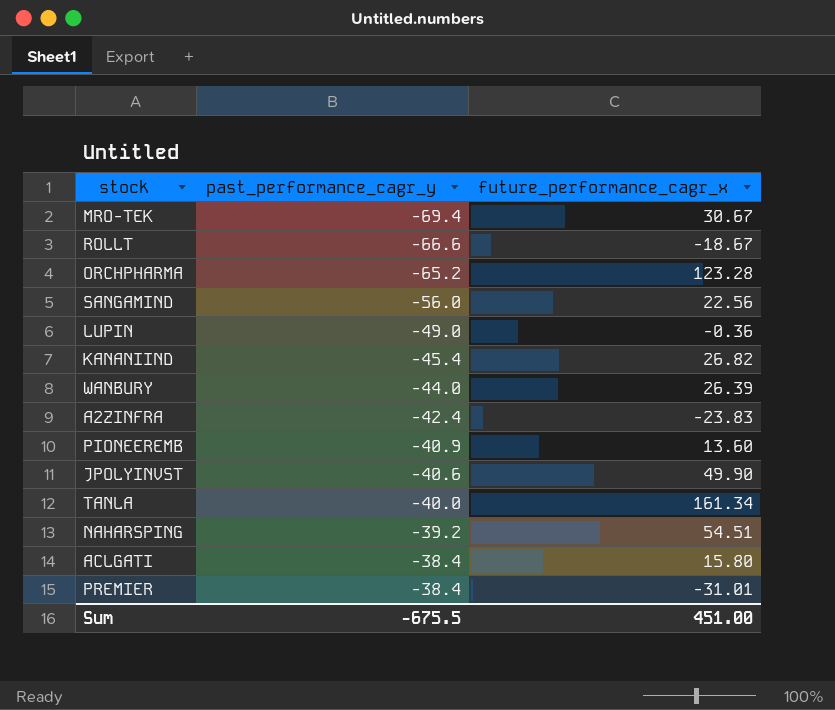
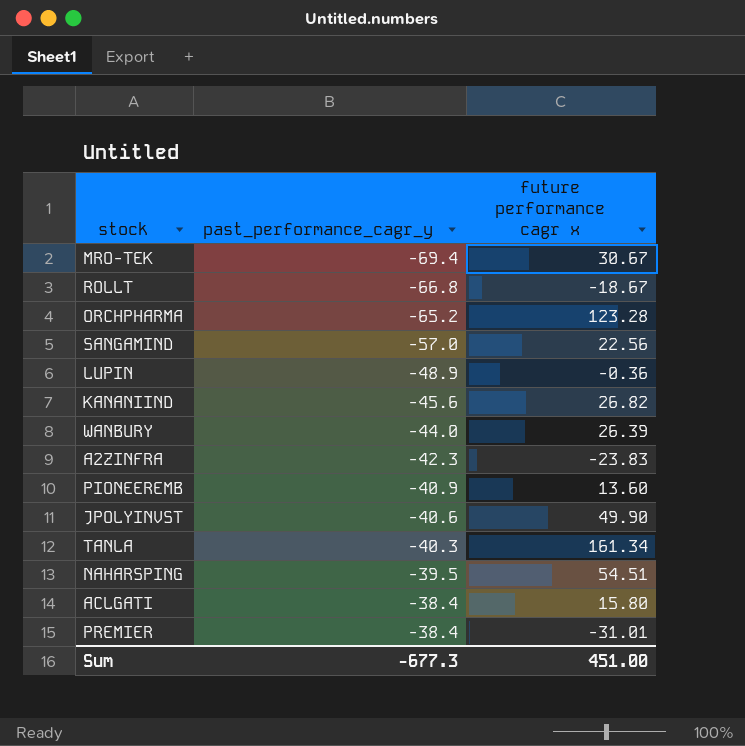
column name: future_performance_cagr_x -> future performance cagr x
ROLLT | past_performance_cagr_y: -66.6 -> -66.8
SANGAMIND | past_performance_cagr_y: -56.0 -> -57.0
LUPIN | past_performance_cagr_y: -49.0 -> -48.9
KANANIIND | past_performance_cagr_y: -45.4 -> -45.6
A2ZINFRA | past_performance_cagr_y: -42.4 -> -42.3
TANLA | past_performance_cagr_y: -40.0 -> -40.3
NAHARSPING | past_performance_cagr_y: -39.2 -> -39.5
Sum | past_performance_cagr_y: -675.5 -> -677.3

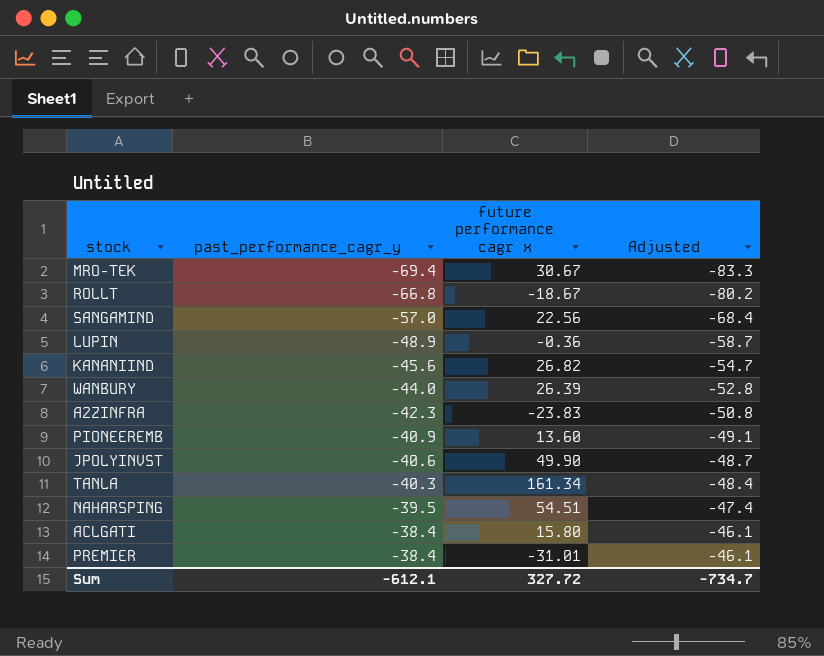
column Adjusted | formula: none -> [past_performance_cagr_y] * 1.2
row ORCHPHARMA: -65.2 | 123.28 -> none
Sum | past_performance_cagr_y: -677.3 -> -612.1
Sum | future performance cagr x: 451.00 -> 327.72

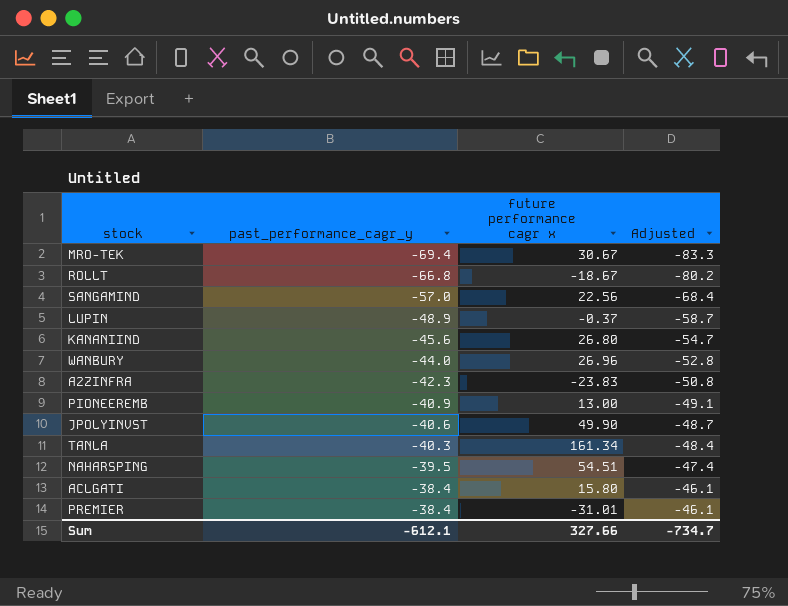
LUPIN | future performance cagr x: -0.36 -> -0.37
KANANIIND | future performance cagr x: 26.82 -> 26.80
WANBURY | future performance cagr x: 26.39 -> 26.96
PIONEEREMB | future performance cagr x: 13.60 -> 13.00
Sum | future performance cagr x: 327.72 -> 327.66

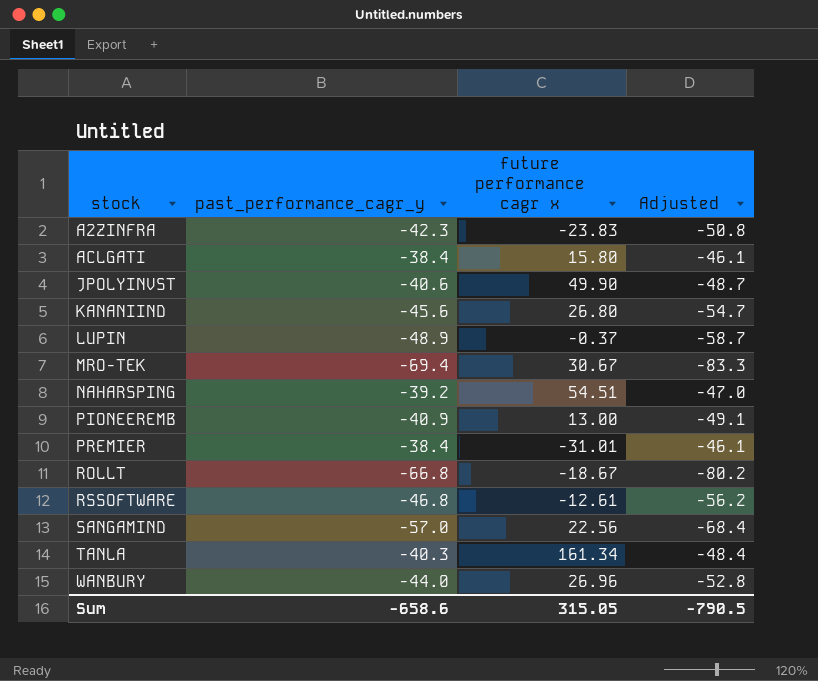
row order: past_performance_cagr_y ascending -> stock ascending
NAHARSPING | past_performance_cagr_y: -39.5 -> -39.2
NAHARSPING | Adjusted: -47.4 -> -47.0
row RSSOFTWARE: none -> -46.8 | -12.61 | -56.2
Sum | past_performance_cagr_y: -612.1 -> -658.6
Sum | future performance cagr x: 327.66 -> 315.05
Sum | Adjusted: -734.7 -> -790.5

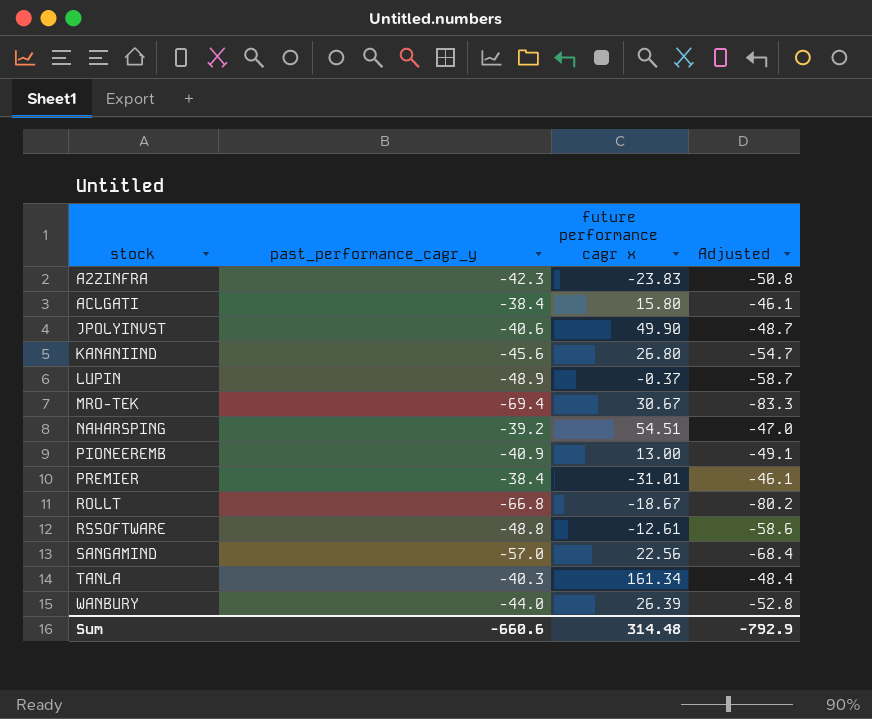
RSSOFTWARE | past_performance_cagr_y: -46.8 -> -48.8
RSSOFTWARE | Adjusted: -56.2 -> -58.6
WANBURY | future performance cagr x: 26.96 -> 26.39
Sum | past_performance_cagr_y: -658.6 -> -660.6
Sum | future performance cagr x: 315.05 -> 314.48
Sum | Adjusted: -790.5 -> -792.9

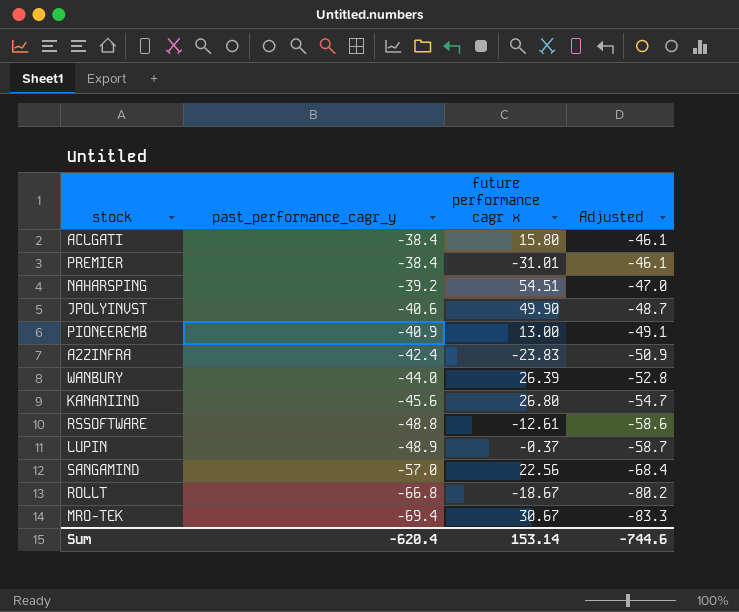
row order: stock ascending -> past_performance_cagr_y descending
row TANLA: -40.3 | 161.34 | -48.4 -> none
A2ZINFRA | past_performance_cagr_y: -42.3 -> -42.4
A2ZINFRA | Adjusted: -50.8 -> -50.9
Sum | past_performance_cagr_y: -660.6 -> -620.4
Sum | future performance cagr x: 314.48 -> 153.14
Sum | Adjusted: -792.9 -> -744.6

